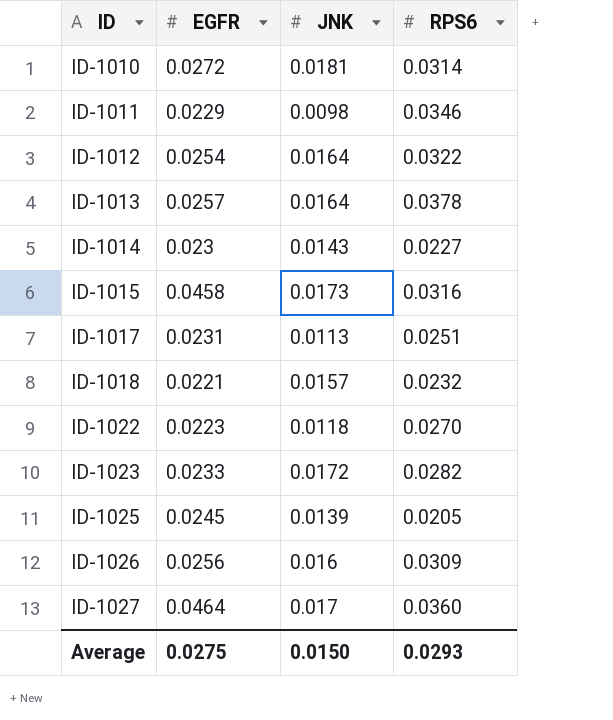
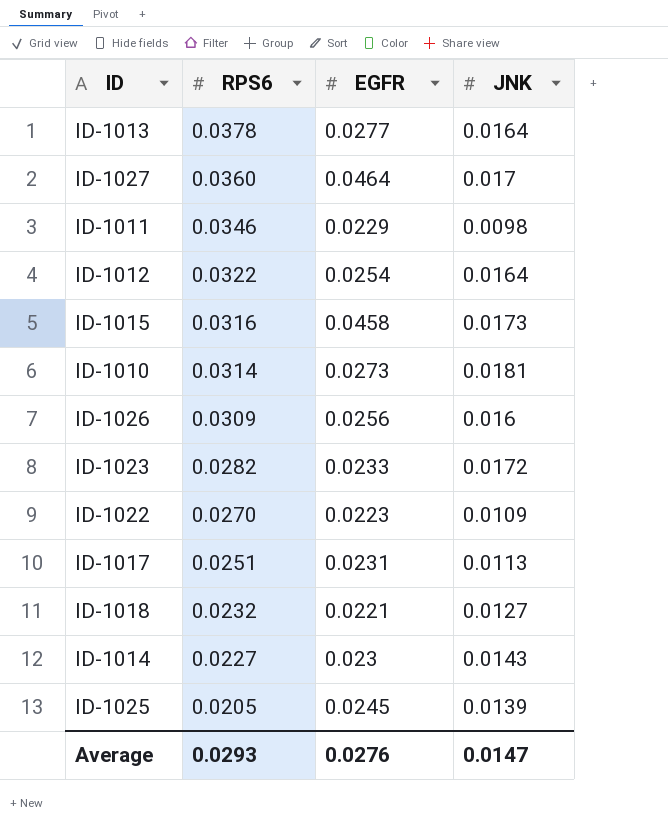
row order: ID ascending -> RPS6 descending
column RPS6 | position: 4 -> 2
ID-1013 | EGFR: 0.0257 -> 0.0277
ID-1010 | EGFR: 0.0272 -> 0.0273
ID-1022 | JNK: 0.0118 -> 0.0109
ID-1018 | JNK: 0.0157 -> 0.0127
Average | EGFR: 0.0275 -> 0.0276
Average | JNK: 0.0150 -> 0.0147

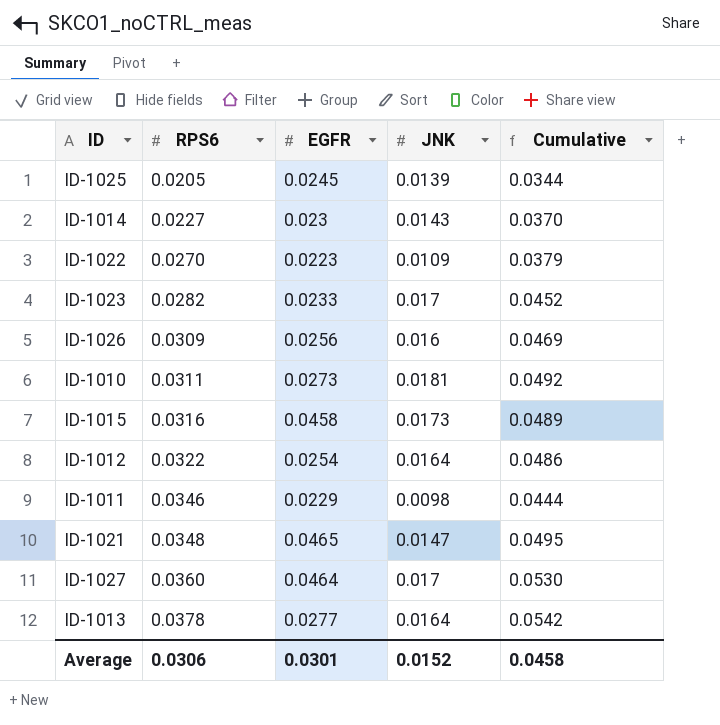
row order: RPS6 descending -> RPS6 ascending
column Cumulative | formula: none -> [RPS6] + [JNK]
row ID-1017: 0.0251 | 0.0231 | 0.0113 -> none
row ID-1018: 0.0232 | 0.0221 | 0.0127 -> none
ID-1023 | JNK: 0.0172 -> 0.017
ID-1010 | RPS6: 0.0314 -> 0.0311
row ID-1021: none -> 0.0348 | 0.0465 | 0.0147 | 0.0495
Average | RPS6: 0.0293 -> 0.0306
Average | EGFR: 0.0276 -> 0.0301
Average | JNK: 0.0147 -> 0.0152

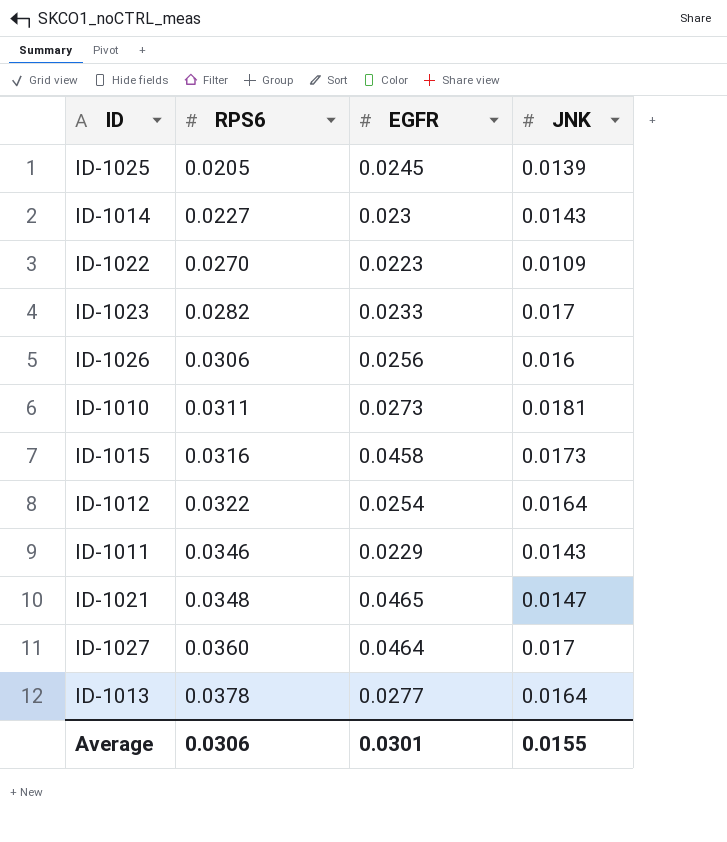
column Cumulative | formula: [RPS6] + [JNK] -> none
ID-1026 | RPS6: 0.0309 -> 0.0306
ID-1011 | JNK: 0.0098 -> 0.0143
Average | JNK: 0.0152 -> 0.0155

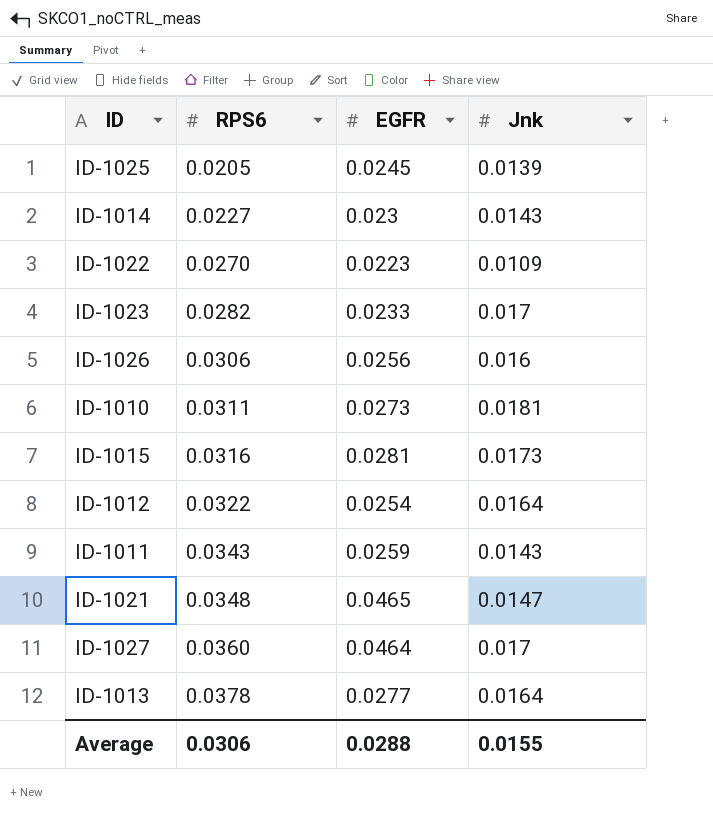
column name: JNK -> Jnk
ID-1015 | EGFR: 0.0458 -> 0.0281
ID-1011 | RPS6: 0.0346 -> 0.0343
ID-1011 | EGFR: 0.0229 -> 0.0259
Average | EGFR: 0.0301 -> 0.0288

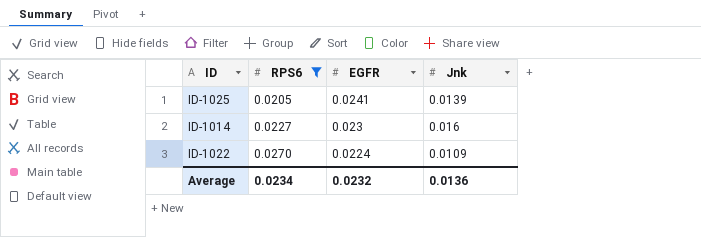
filter: none -> RPS6 <= 0.0270
ID-1025 | EGFR: 0.0245 -> 0.0241
ID-1014 | Jnk: 0.0143 -> 0.016
ID-1022 | EGFR: 0.0223 -> 0.0224
Average | RPS6: 0.0306 -> 0.0234
Average | EGFR: 0.0288 -> 0.0232
Average | Jnk: 0.0155 -> 0.0136

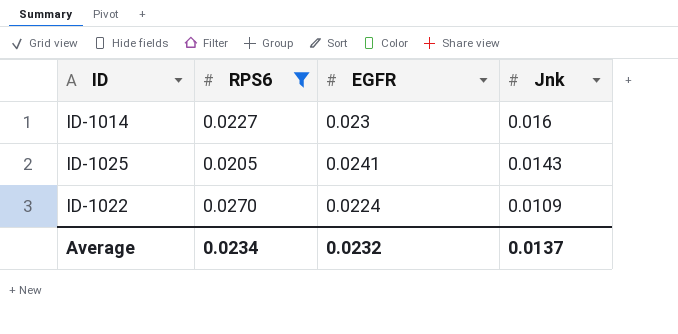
row order: RPS6 ascending -> Jnk descending
ID-1025 | Jnk: 0.0139 -> 0.0143
Average | Jnk: 0.0136 -> 0.0137

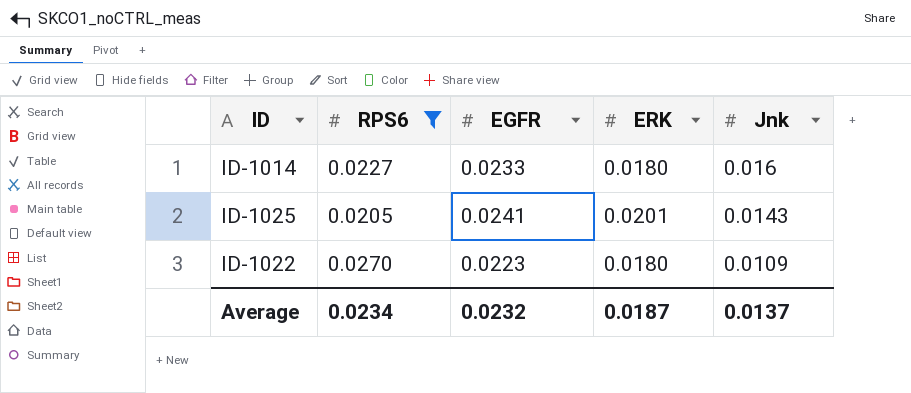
column ERK | position: none -> 4
ID-1014 | EGFR: 0.023 -> 0.0233
ID-1022 | EGFR: 0.0224 -> 0.0223

